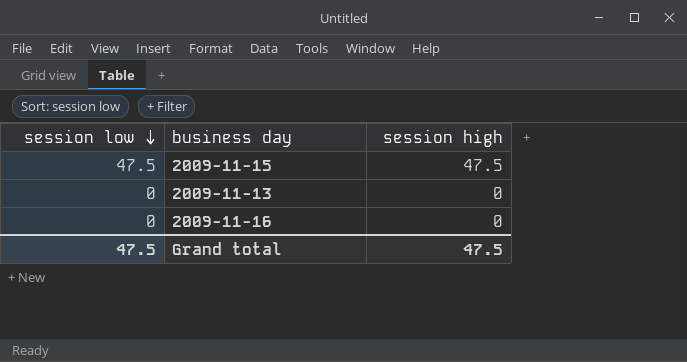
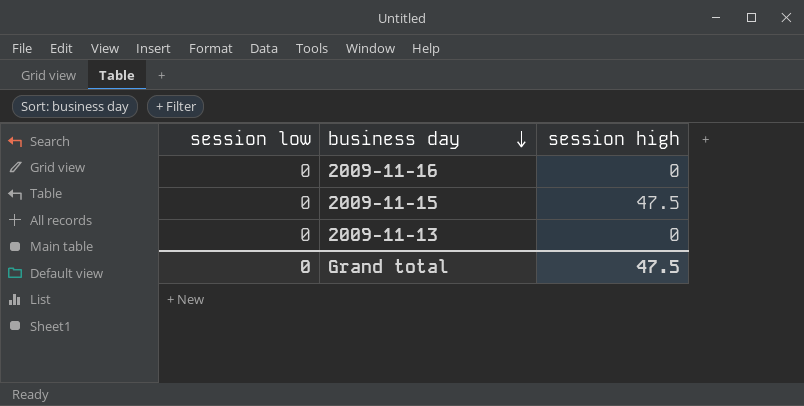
row order: session low descending -> business day descending
2009-11-15 | session low: 47.5 -> 0
Grand total | session low: 47.5 -> 0

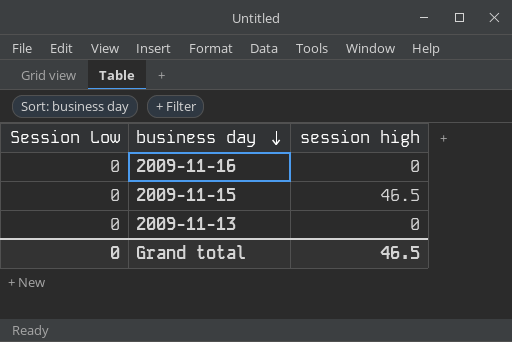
column name: session low -> Session Low
2009-11-15 | session high: 47.5 -> 46.5
Grand total | session high: 47.5 -> 46.5

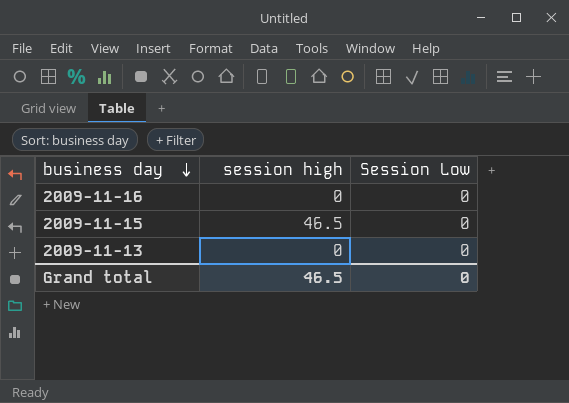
column Session Low | position: 1 -> 3

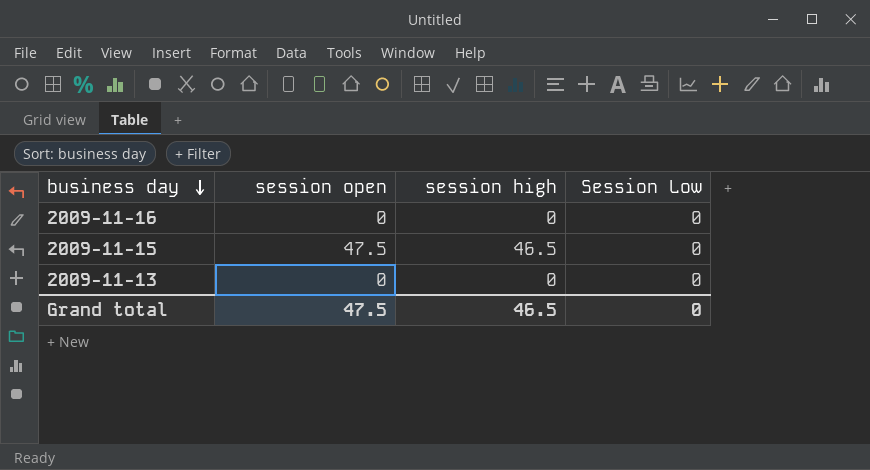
column session open | position: none -> 2

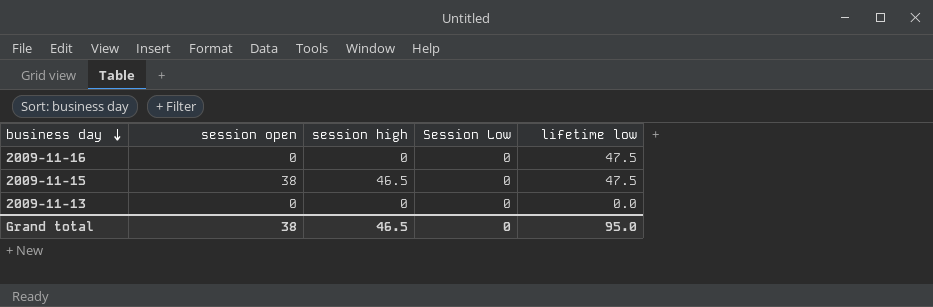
column lifetime low | position: none -> 5
2009-11-15 | session open: 47.5 -> 38
Grand total | session open: 47.5 -> 38

